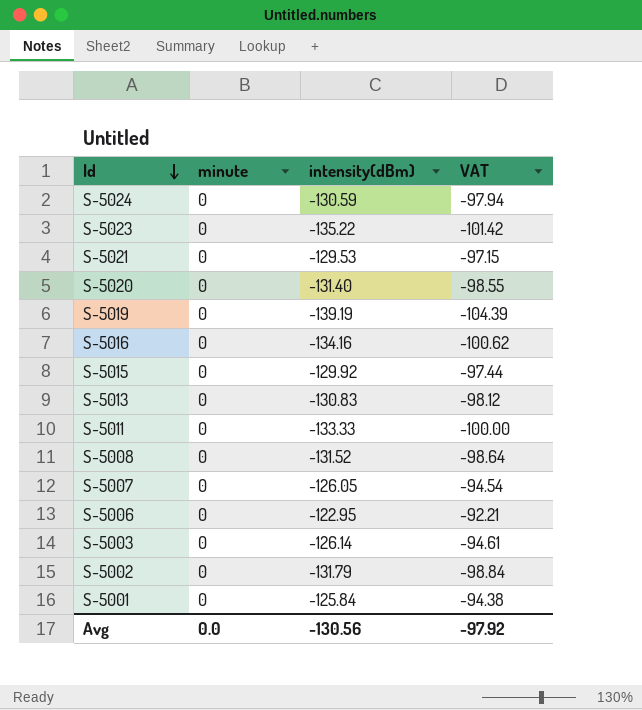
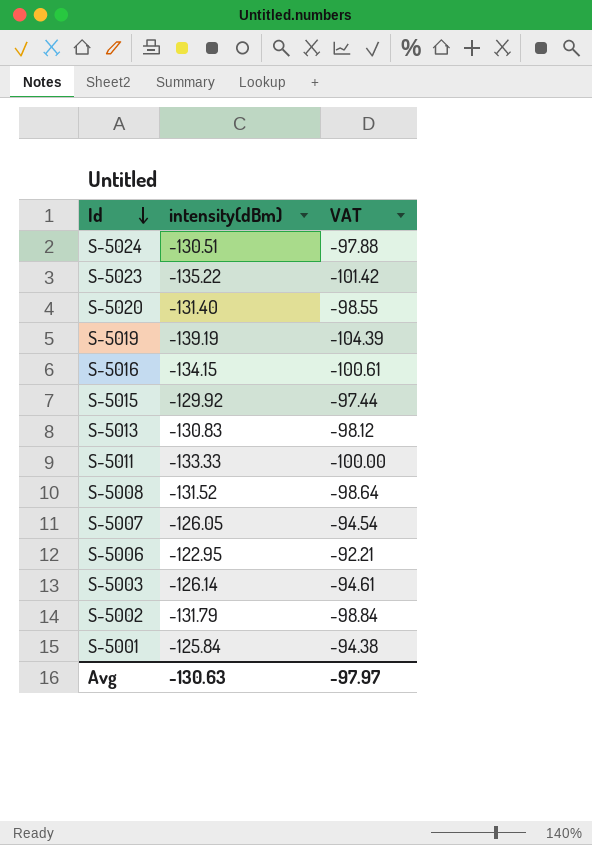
column minute | position: 2 -> none
row S-5021: 0 | -129.53 | -97.15 -> none
S-5024 | intensity(dBm): -130.59 -> -130.51
S-5024 | VAT: -97.94 -> -97.88
S-5016 | intensity(dBm): -134.16 -> -134.15
S-5016 | VAT: -100.62 -> -100.61
Avg | intensity(dBm): -130.56 -> -130.63
Avg | VAT: -97.92 -> -97.97

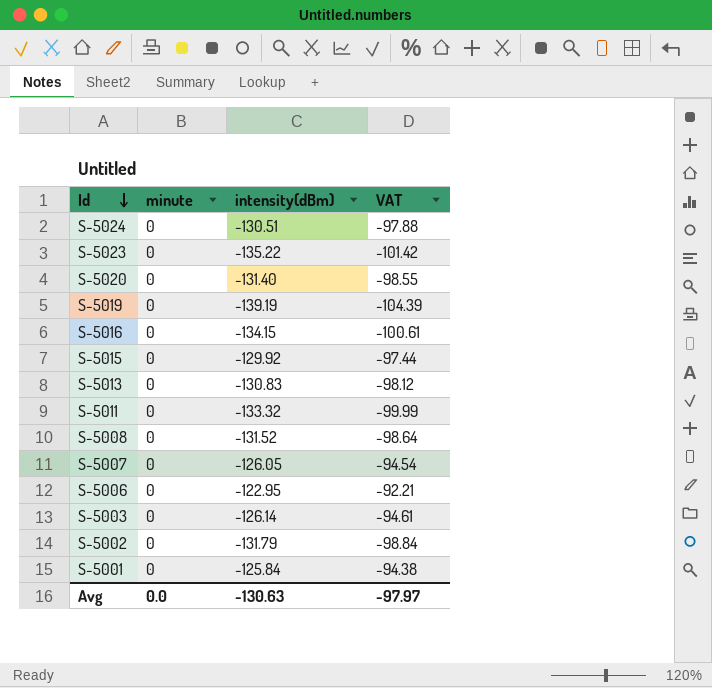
column minute | position: none -> 2
S-5011 | intensity(dBm): -133.33 -> -133.32
S-5011 | VAT: -100.00 -> -99.99

